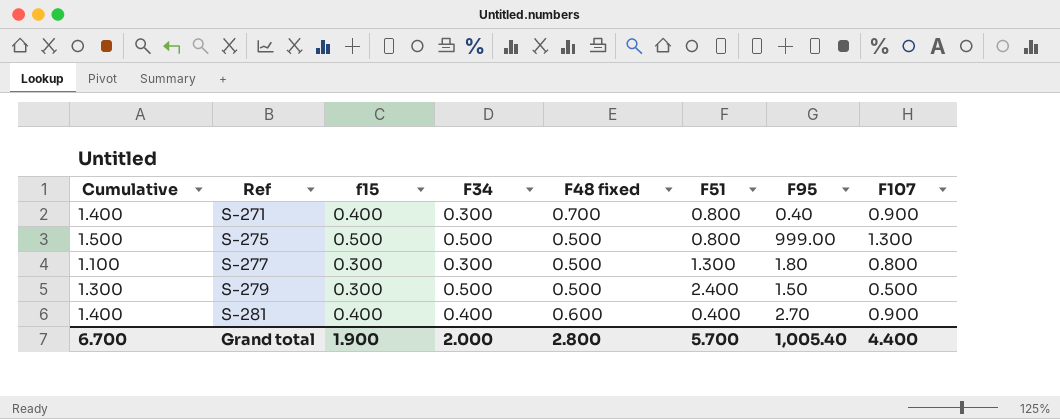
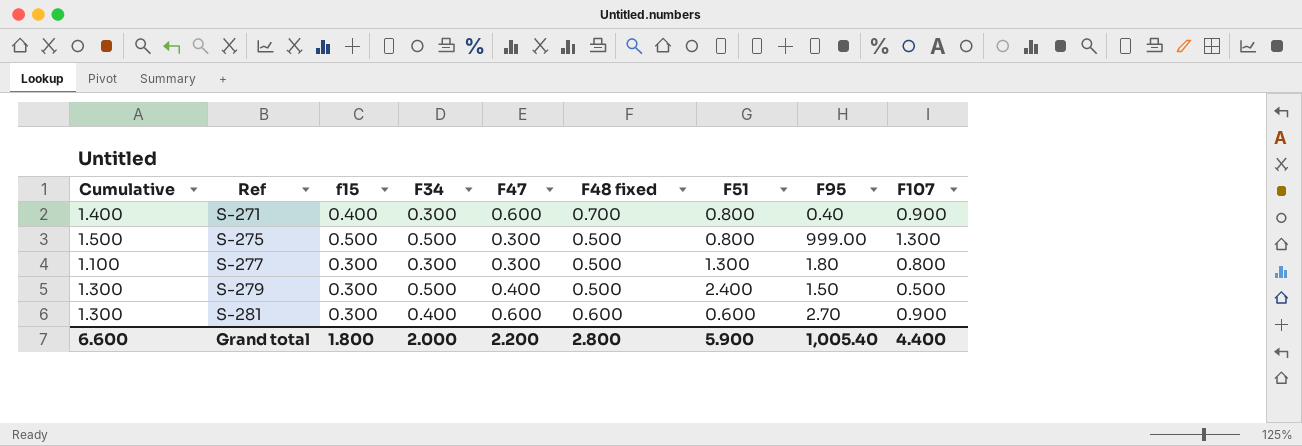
column F47 | position: none -> 5
S-281 | Cumulative: 1.400 -> 1.300
S-281 | f15: 0.400 -> 0.300
S-281 | F51: 0.400 -> 0.600
Grand total | Cumulative: 6.700 -> 6.600
Grand total | f15: 1.900 -> 1.800
Grand total | F51: 5.700 -> 5.900

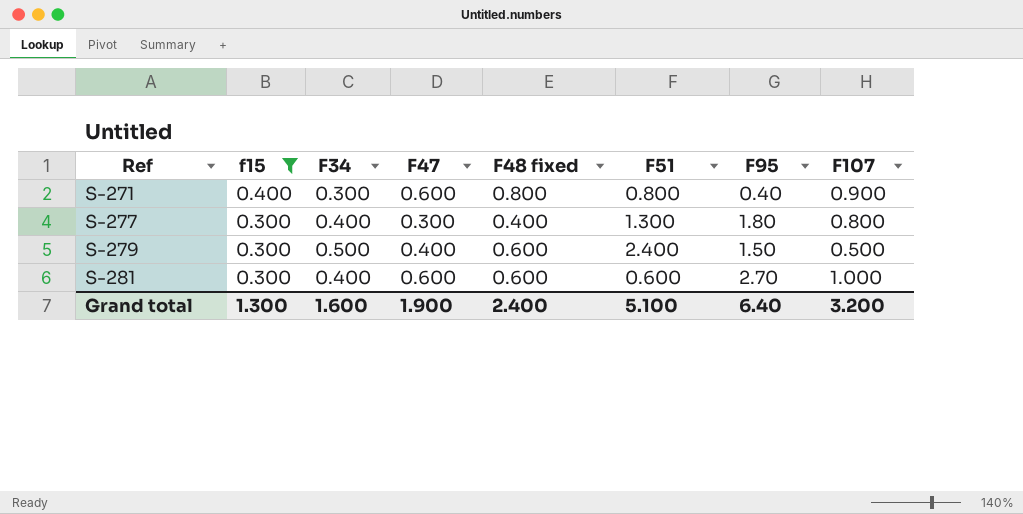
filter: none -> f15 != 0.500
column Cumulative | formula: [f15] + [F34] + [F48 fixed] -> none
S-271 | F48 fixed: 0.700 -> 0.800
S-277 | F34: 0.300 -> 0.400
S-277 | F48 fixed: 0.500 -> 0.400
S-279 | F48 fixed: 0.500 -> 0.600
S-281 | F107: 0.900 -> 1.000
Grand total | f15: 1.800 -> 1.300
Grand total | F34: 2.000 -> 1.600
Grand total | F47: 2.200 -> 1.900
Grand total | F48 fixed: 2.800 -> 2.400
Grand total | F51: 5.900 -> 5.100
Grand total | F95: 1,005.40 -> 6.40
Grand total | F107: 4.400 -> 3.200

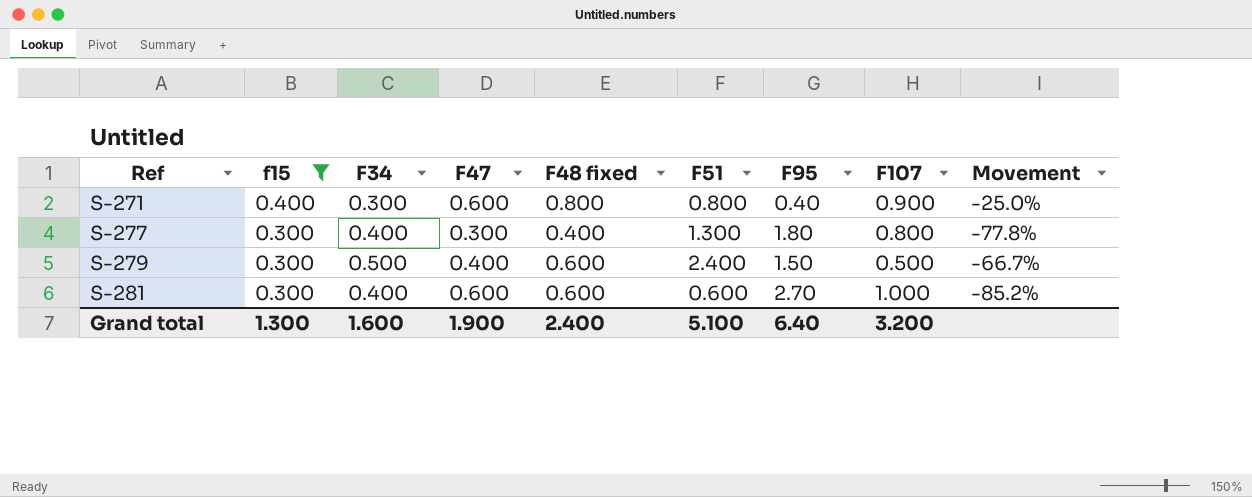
column Movement | formula: none -> ([F34] - [F95]) / [F95]

